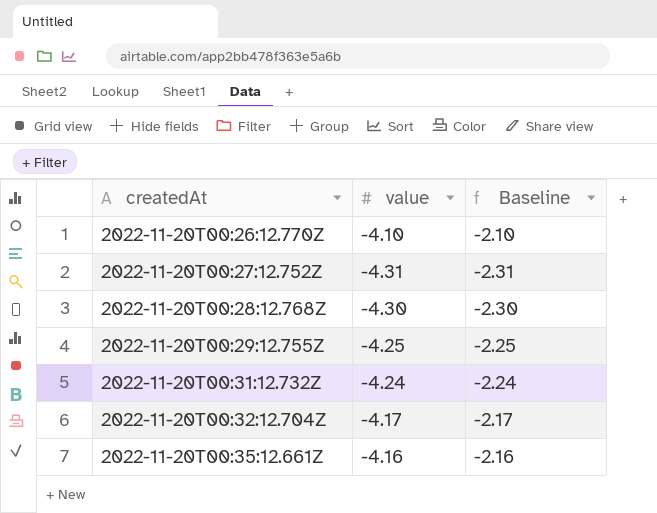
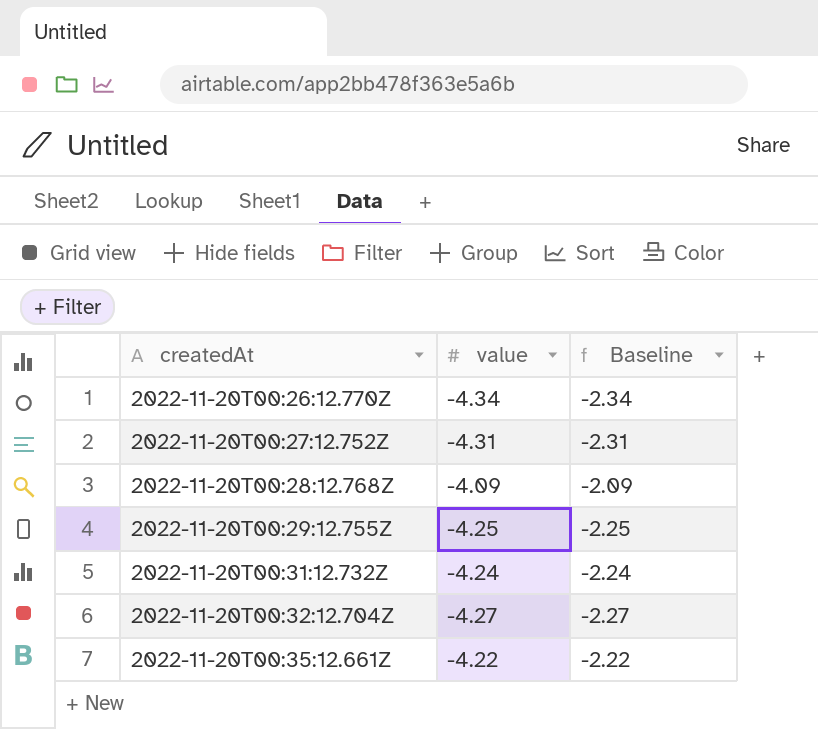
2022-11-20T00:26:12.770Z | value: -4.10 -> -4.34
2022-11-20T00:26:12.770Z | Baseline: -2.10 -> -2.34
2022-11-20T00:28:12.768Z | value: -4.30 -> -4.09
2022-11-20T00:28:12.768Z | Baseline: -2.30 -> -2.09
2022-11-20T00:32:12.704Z | value: -4.17 -> -4.27
2022-11-20T00:32:12.704Z | Baseline: -2.17 -> -2.27
2022-11-20T00:35:12.661Z | value: -4.16 -> -4.22
2022-11-20T00:35:12.661Z | Baseline: -2.16 -> -2.22

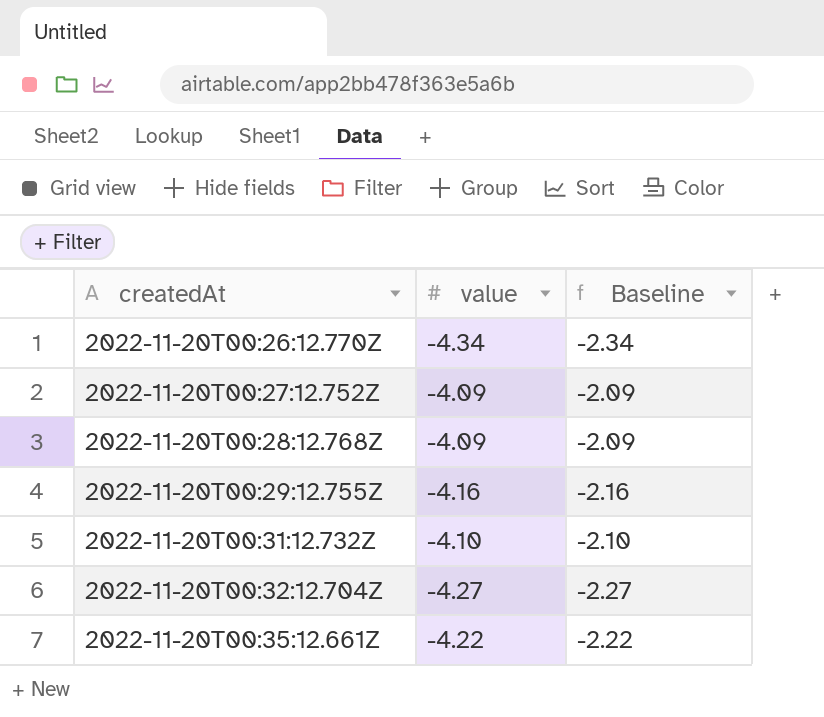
2022-11-20T00:27:12.752Z | value: -4.31 -> -4.09
2022-11-20T00:27:12.752Z | Baseline: -2.31 -> -2.09
2022-11-20T00:29:12.755Z | value: -4.25 -> -4.16
2022-11-20T00:29:12.755Z | Baseline: -2.25 -> -2.16
2022-11-20T00:31:12.732Z | value: -4.24 -> -4.10
2022-11-20T00:31:12.732Z | Baseline: -2.24 -> -2.10

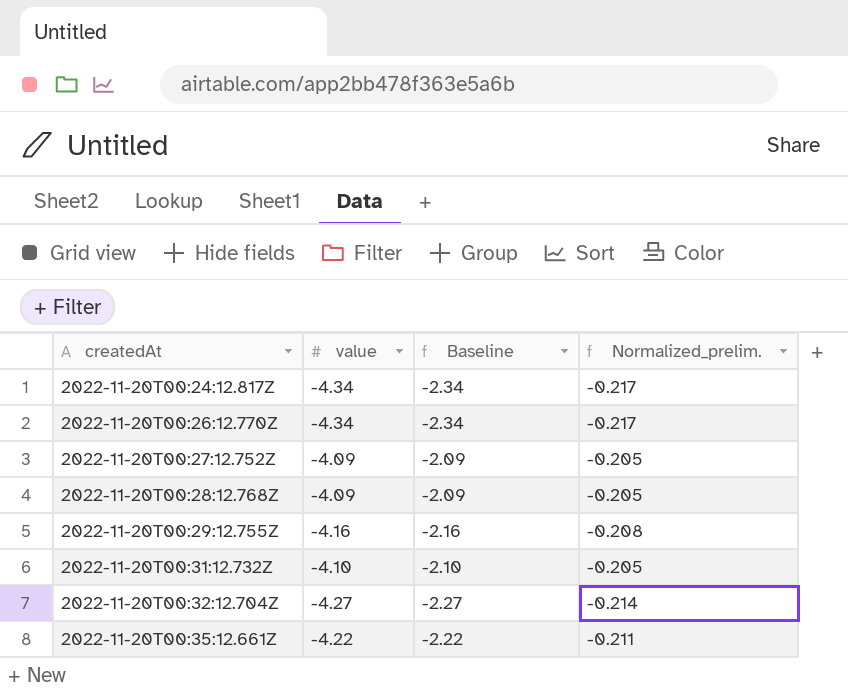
column Normalized_prelim. | formula: none -> [value] * 0.05
row 2022-11-20T00:24:12.817Z: none -> -4.34 | -2.34 | -0.217

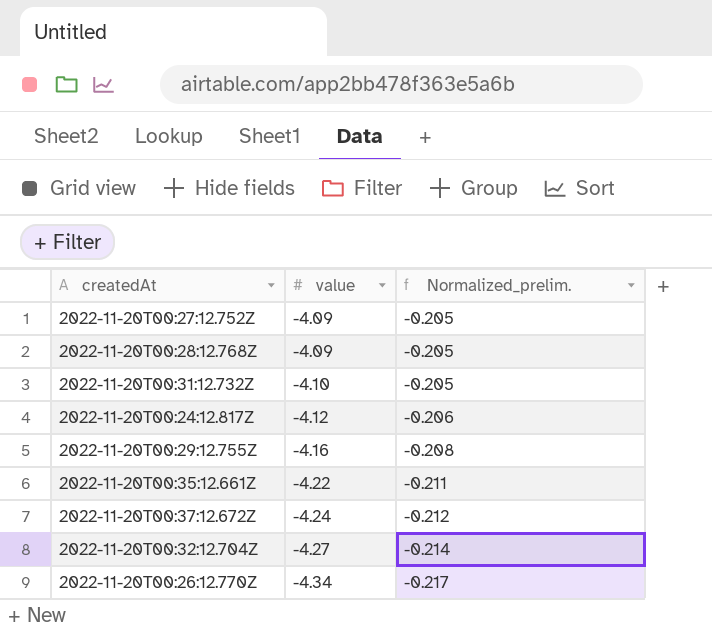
row order: createdAt ascending -> value descending
column Baseline | formula: [value] + 2 -> none
2022-11-20T00:24:12.817Z | value: -4.34 -> -4.12
2022-11-20T00:24:12.817Z | Normalized_prelim.: -0.217 -> -0.206
row 2022-11-20T00:37:12.672Z: none -> -4.24 | -0.212

